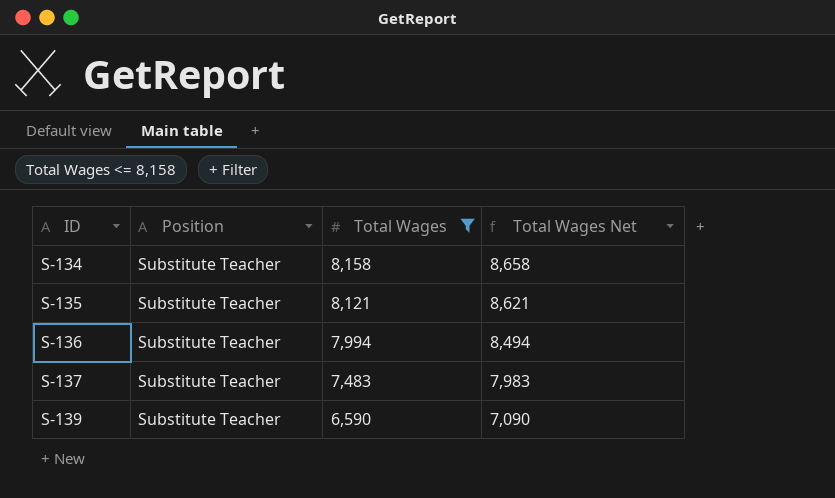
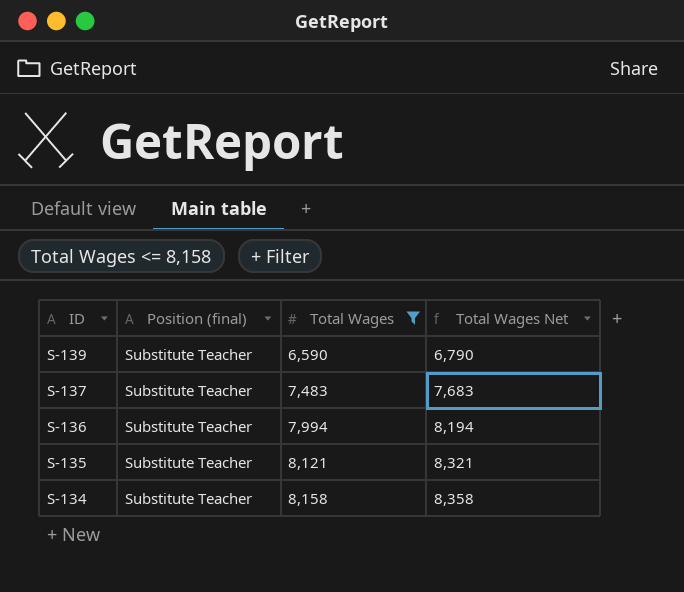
row order: ID ascending -> ID descending
column name: Position -> Position (final)
column Total Wages Net | formula: [Total Wages] + 500 -> [Total Wages] + 200

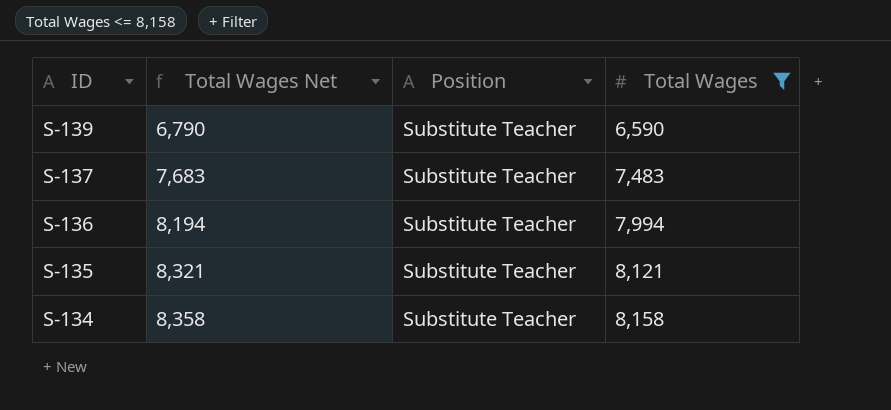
column Total Wages Net | position: 4 -> 2
column name: Position (final) -> Position

